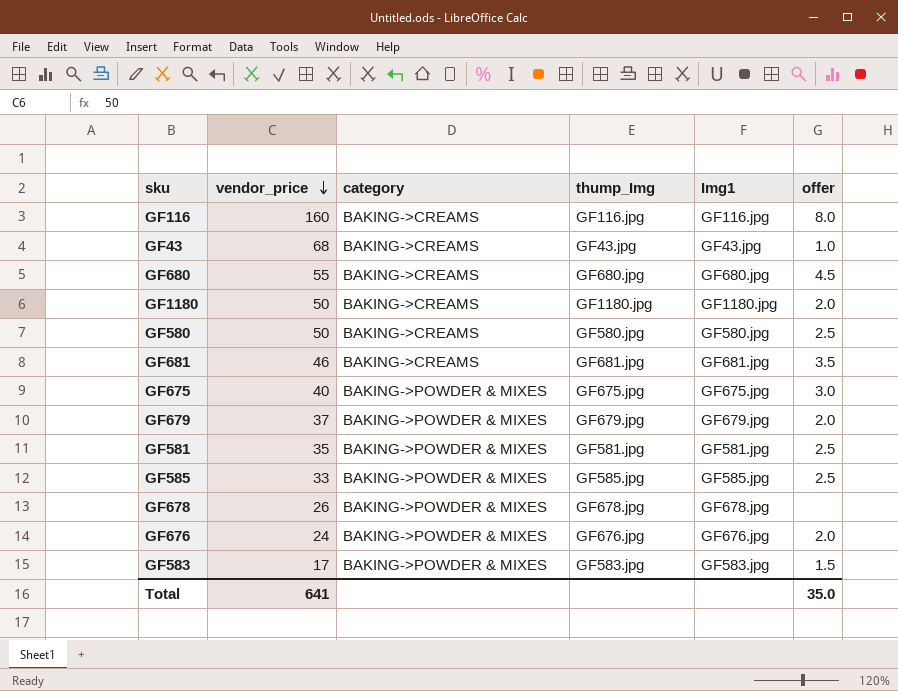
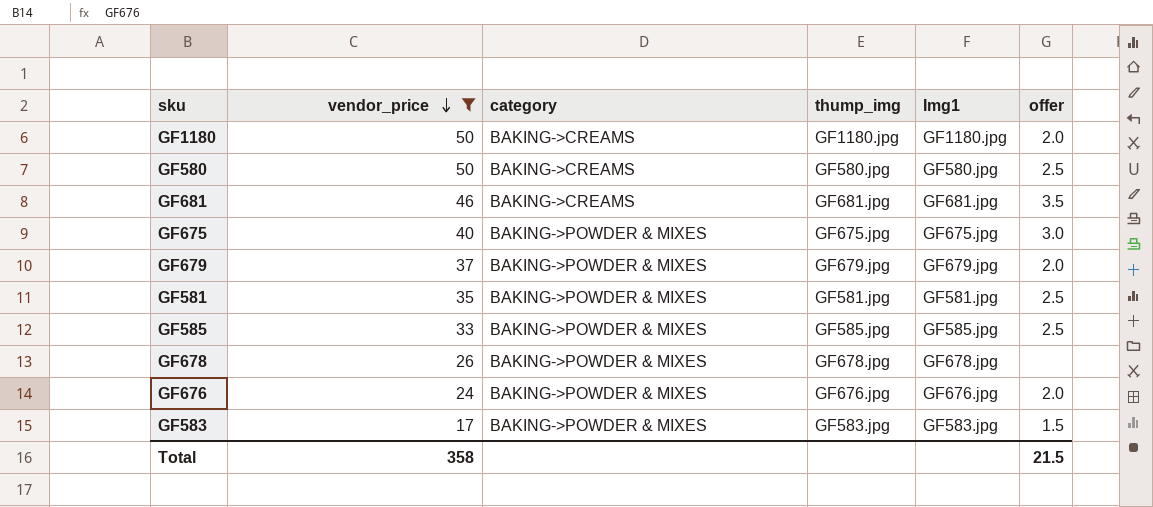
filter: none -> vendor_price <= 50
column name: thump_Img -> thump_img
Total | vendor_price: 641 -> 358
Total | offer: 35.0 -> 21.5

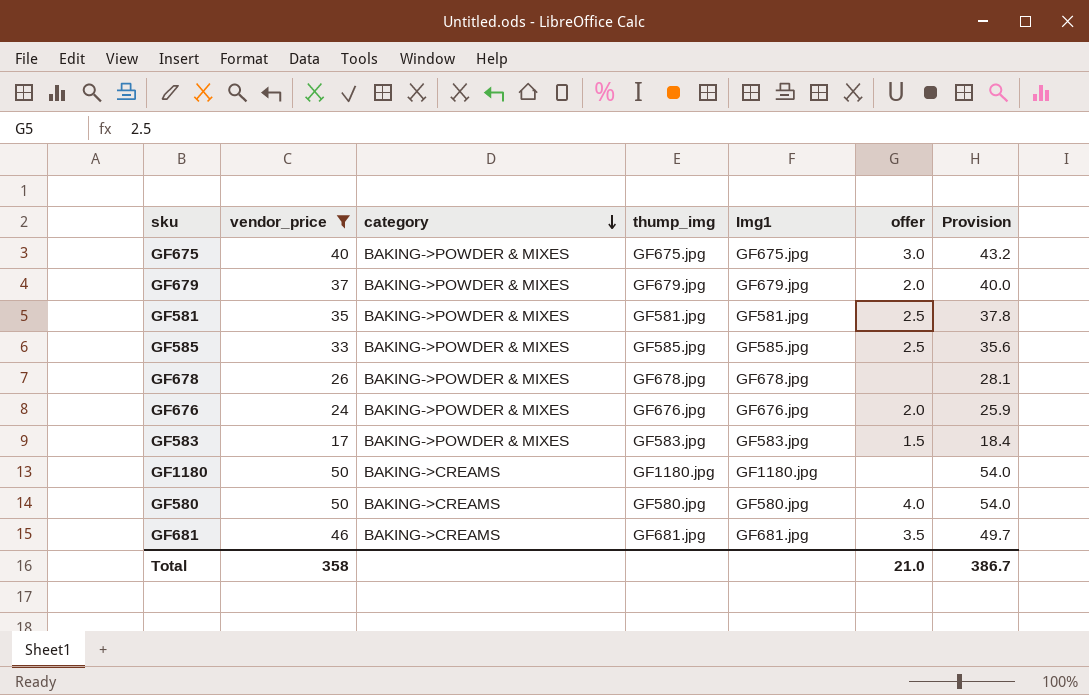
row order: vendor_price descending -> category descending
column Provision | formula: none -> [vendor_price] * 1.08
GF1180 | offer: 2.0 -> none
GF580 | offer: 2.5 -> 4.0
Total | offer: 21.5 -> 21.0

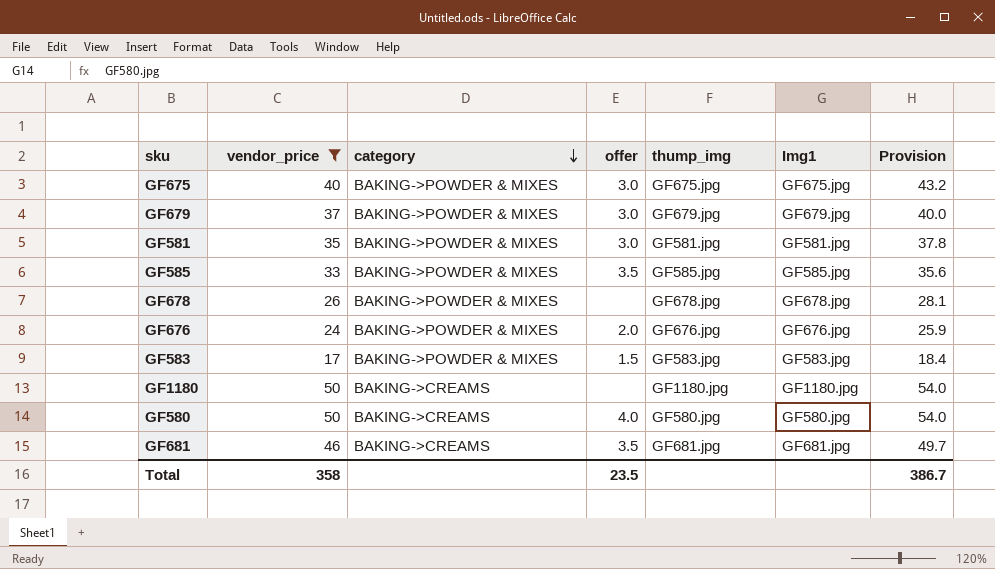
column offer | position: 6 -> 4
GF679 | offer: 2.0 -> 3.0
GF581 | offer: 2.5 -> 3.0
GF585 | offer: 2.5 -> 3.5
Total | offer: 21.0 -> 23.5

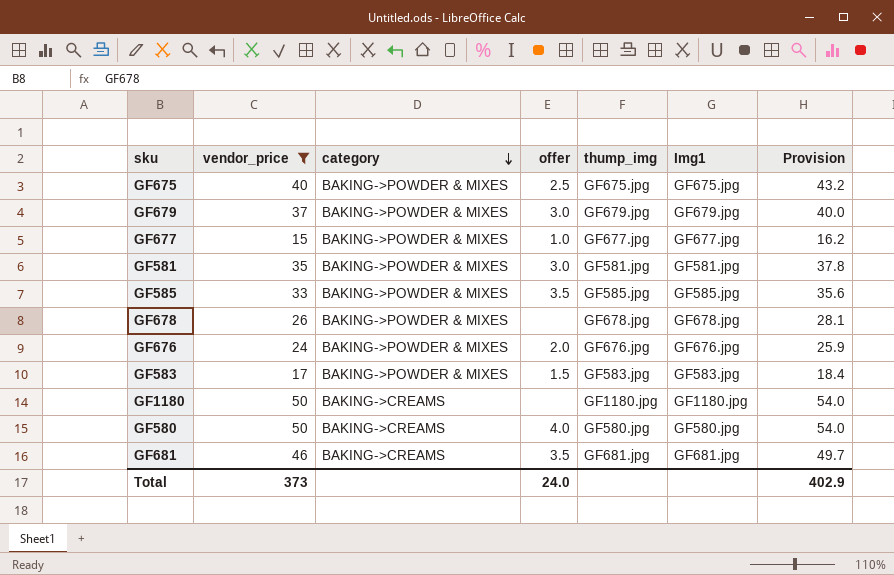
GF675 | offer: 3.0 -> 2.5
row GF677: none -> 15 | BAKING->POWDER & MIXES | 1.0 | GF677.jpg | GF677.jpg | 16.2
Total | vendor_price: 358 -> 373
Total | offer: 23.5 -> 24.0
Total | Provision: 386.7 -> 402.9

